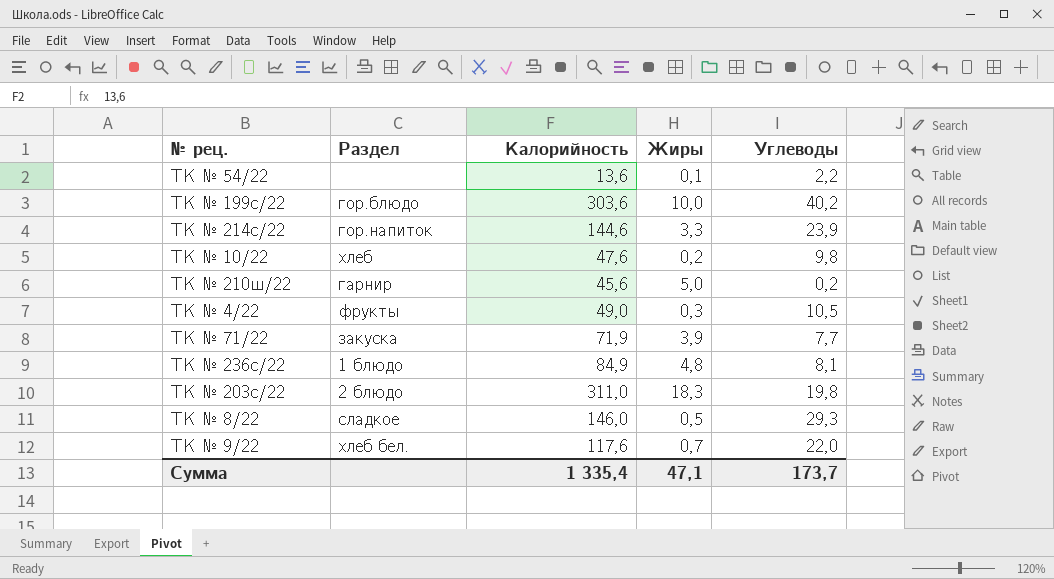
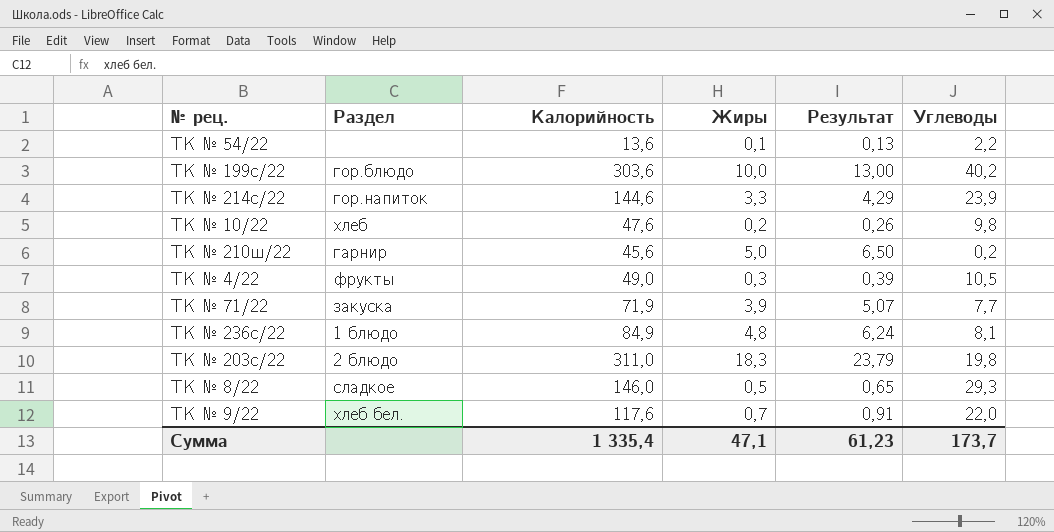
column Результат | formula: none -> [Жиры] * 1,3

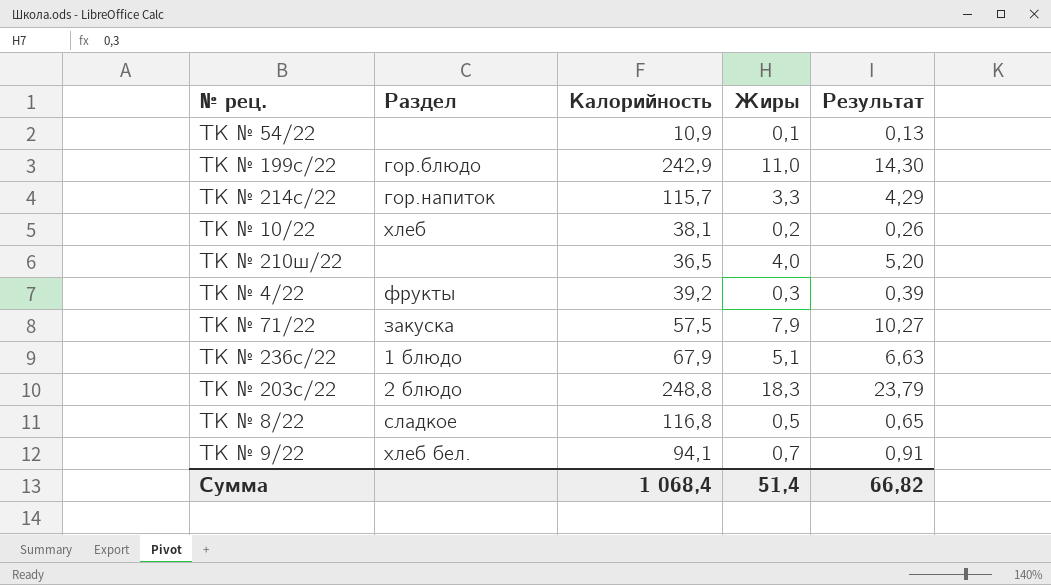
column Углеводы | position: 6 -> none
ТК № 54/22 | Калорийность: 13,6 -> 10,9
ТК № 199с/22 | Калорийность: 303,6 -> 242,9
ТК № 199с/22 | Жиры: 10,0 -> 11,0
ТК № 199с/22 | Результат: 13,00 -> 14,30
ТК № 214с/22 | Калорийность: 144,6 -> 115,7
ТК № 10/22 | Калорийность: 47,6 -> 38,1
ТК № 210ш/22 | Раздел: гарнир -> none
ТК № 210ш/22 | Калорийность: 45,6 -> 36,5
ТК № 210ш/22 | Жиры: 5,0 -> 4,0
ТК № 210ш/22 | Результат: 6,50 -> 5,20
ТК № 4/22 | Калорийность: 49,0 -> 39,2
ТК № 71/22 | Калорийность: 71,9 -> 57,5
ТК № 71/22 | Жиры: 3,9 -> 7,9
ТК № 71/22 | Результат: 5,07 -> 10,27
ТК № 236с/22 | Калорийность: 84,9 -> 67,9
ТК № 236с/22 | Жиры: 4,8 -> 5,1
ТК № 236с/22 | Результат: 6,24 -> 6,63
ТК № 203с/22 | Калорийность: 311,0 -> 248,8
ТК № 8/22 | Калорийность: 146,0 -> 116,8
ТК № 9/22 | Калорийность: 117,6 -> 94,1
Сумма | Калорийность: 1 335,4 -> 1 068,4
Сумма | Жиры: 47,1 -> 51,4
Сумма | Результат: 61,23 -> 66,82

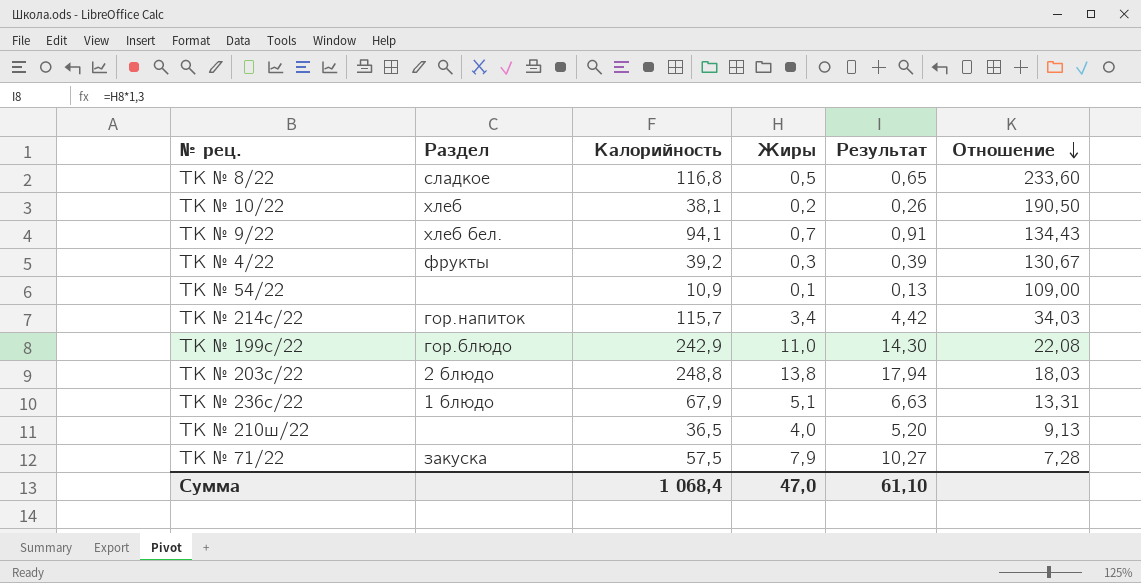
row order: none -> Отношение descending
column Отношение | formula: none -> [Калорийность] / [Жиры]
ТК № 214с/22 | Жиры: 3,3 -> 3,4
ТК № 214с/22 | Результат: 4,29 -> 4,42
ТК № 203с/22 | Жиры: 18,3 -> 13,8
ТК № 203с/22 | Результат: 23,79 -> 17,94
Сумма | Жиры: 51,4 -> 47,0
Сумма | Результат: 66,82 -> 61,10

